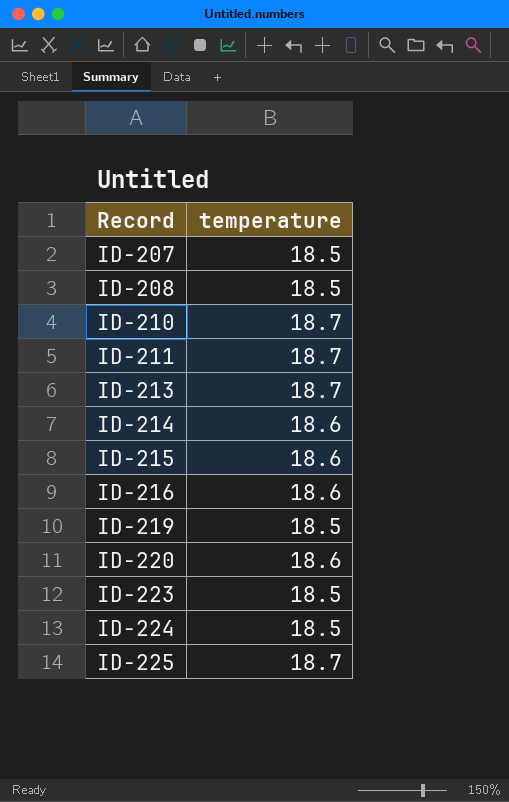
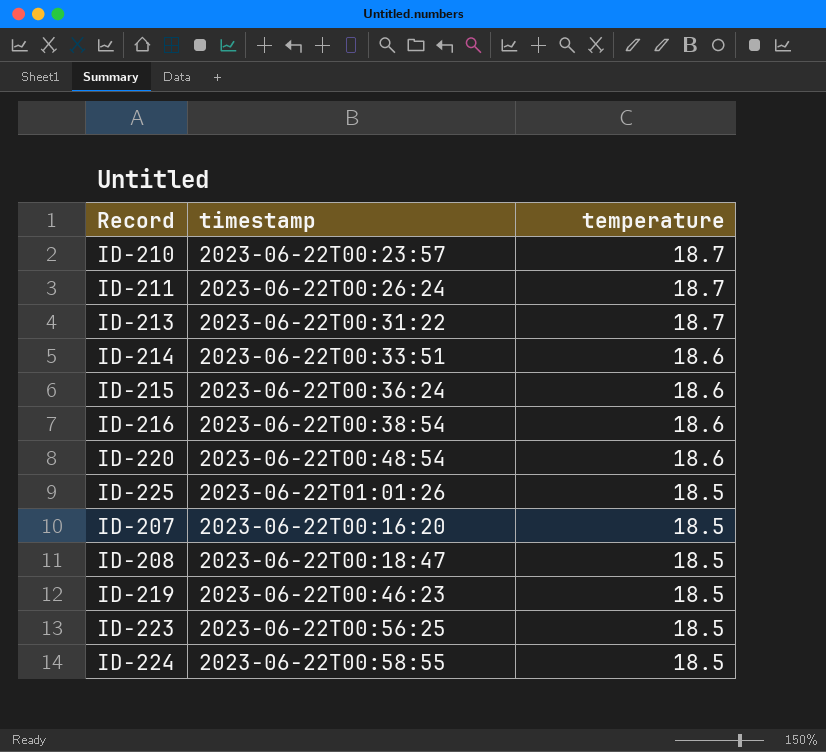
row order: Record ascending -> temperature descending
column timestamp | position: none -> 2
ID-225 | temperature: 18.7 -> 18.5

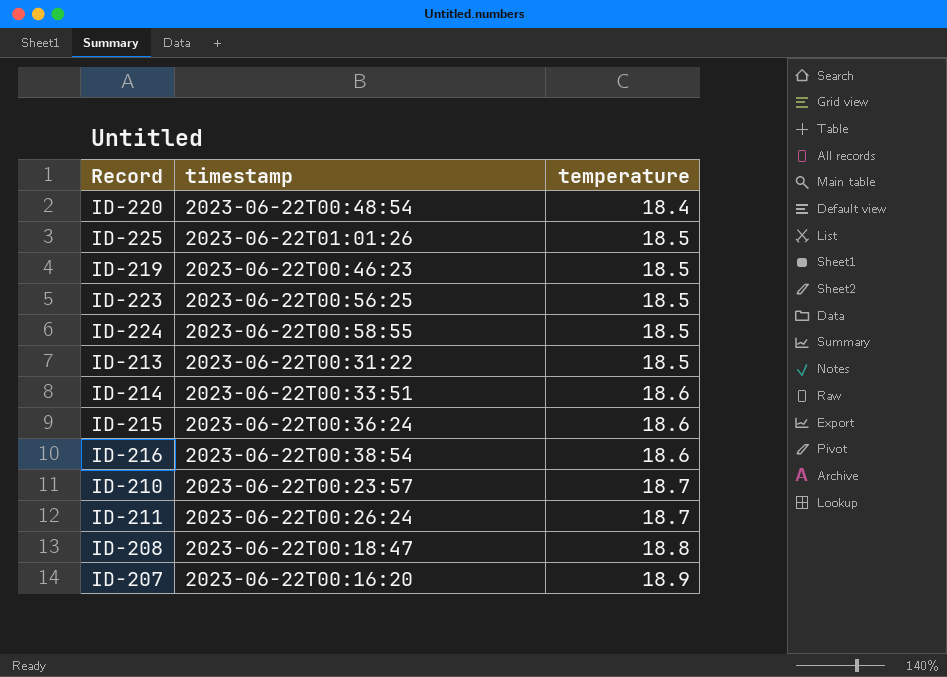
row order: temperature descending -> temperature ascending
ID-220 | temperature: 18.6 -> 18.4
ID-213 | temperature: 18.7 -> 18.5
ID-208 | temperature: 18.5 -> 18.8
ID-207 | temperature: 18.5 -> 18.9

